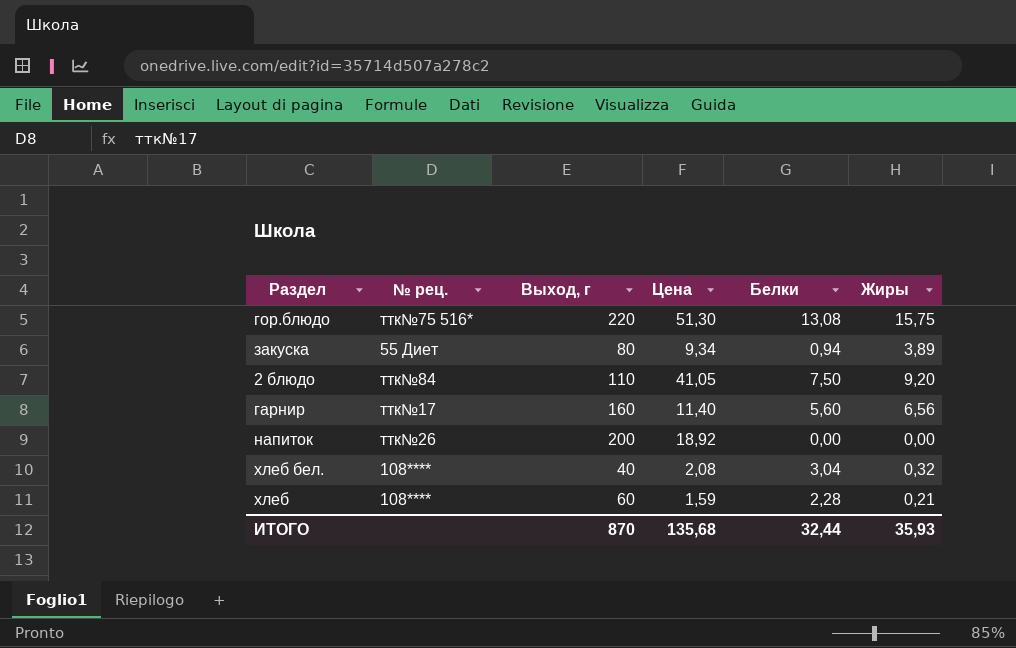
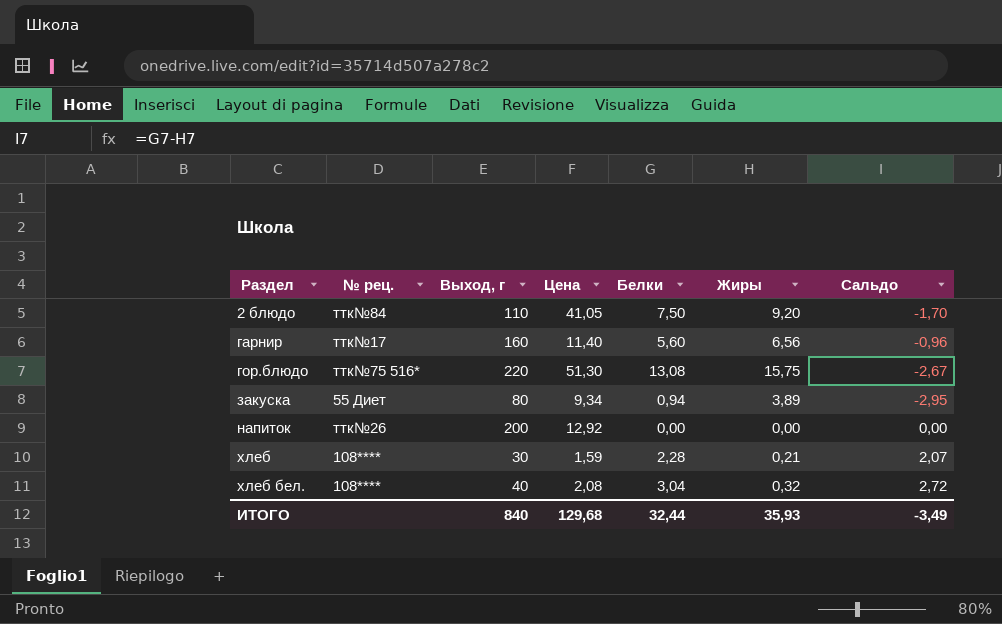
row order: none -> Раздел ascending
column Сальдо | formula: none -> [Белки] - [Жиры]
напиток | Цена: 18,92 -> 12,92
хлеб | Выход, г: 60 -> 30
ИТОГО | Выход, г: 870 -> 840
ИТОГО | Цена: 135,68 -> 129,68

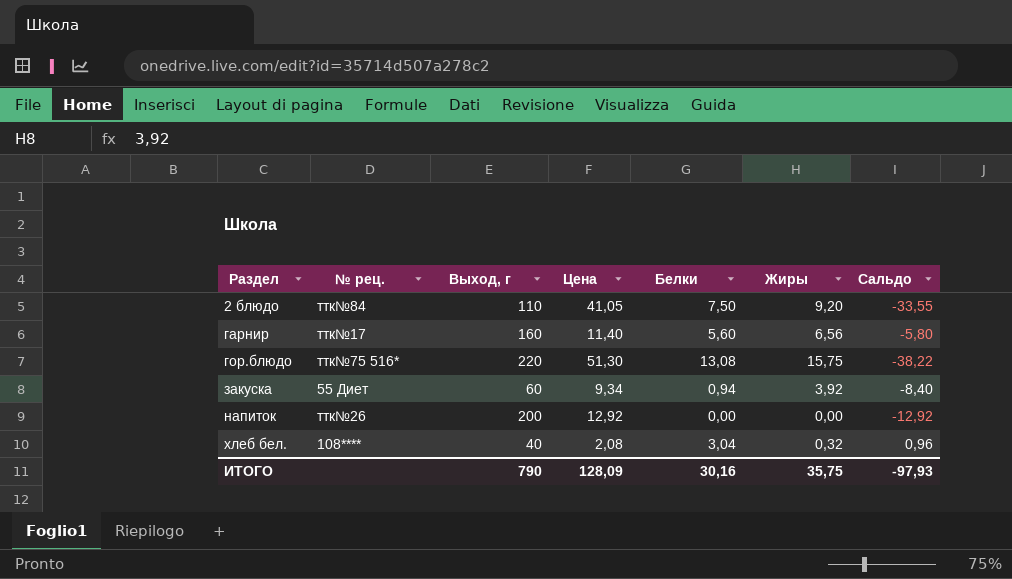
column Сальдо | formula: [Белки] - [Жиры] -> [Белки] - [Цена]
row хлеб: 108**** | 30 | 1,59 | 2,28 | 0,21 | 2,07 -> none
закуска | Выход, г: 80 -> 60
закуска | Жиры: 3,89 -> 3,92
ИТОГО | Выход, г: 840 -> 790
ИТОГО | Цена: 129,68 -> 128,09
ИТОГО | Белки: 32,44 -> 30,16
ИТОГО | Жиры: 35,93 -> 35,75
ИТОГО | Сальдо: -3,49 -> -97,93

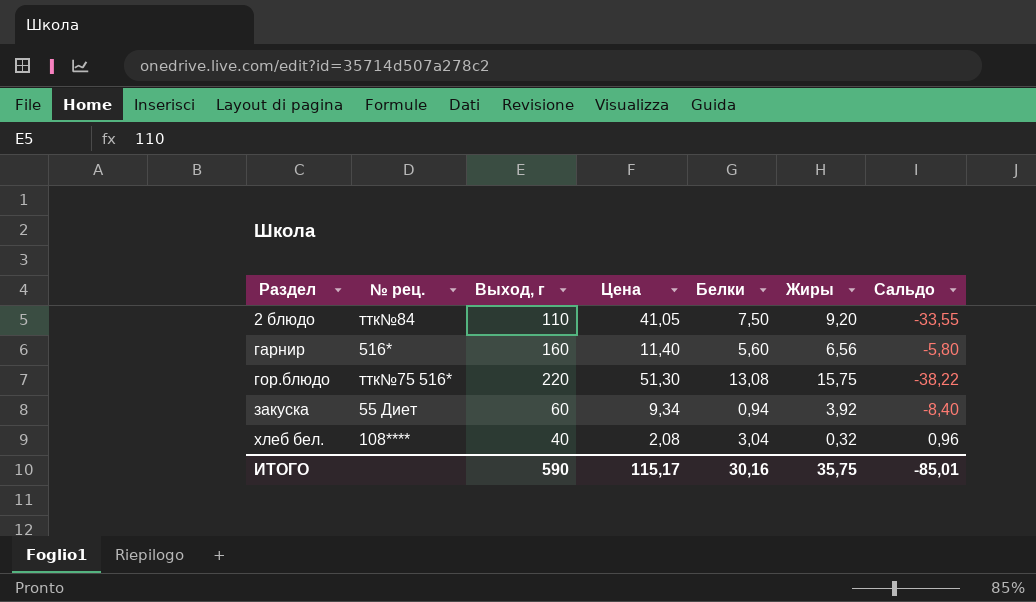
row напиток: ттк№26 | 200 | 12,92 | 0,00 | 0,00 | -12,92 -> none
гарнир | № рец.: ттк№17 -> 516*
ИТОГО | Выход, г: 790 -> 590
ИТОГО | Цена: 128,09 -> 115,17
ИТОГО | Сальдо: -97,93 -> -85,01

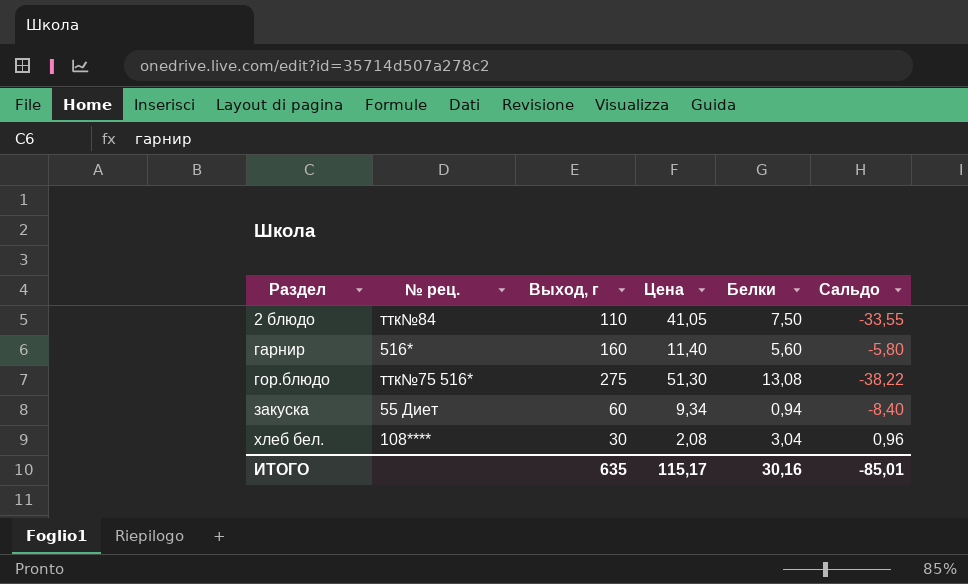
column Жиры | position: 6 -> none
гор.блюдо | Выход, г: 220 -> 275
хлеб бел. | Выход, г: 40 -> 30
ИТОГО | Выход, г: 590 -> 635

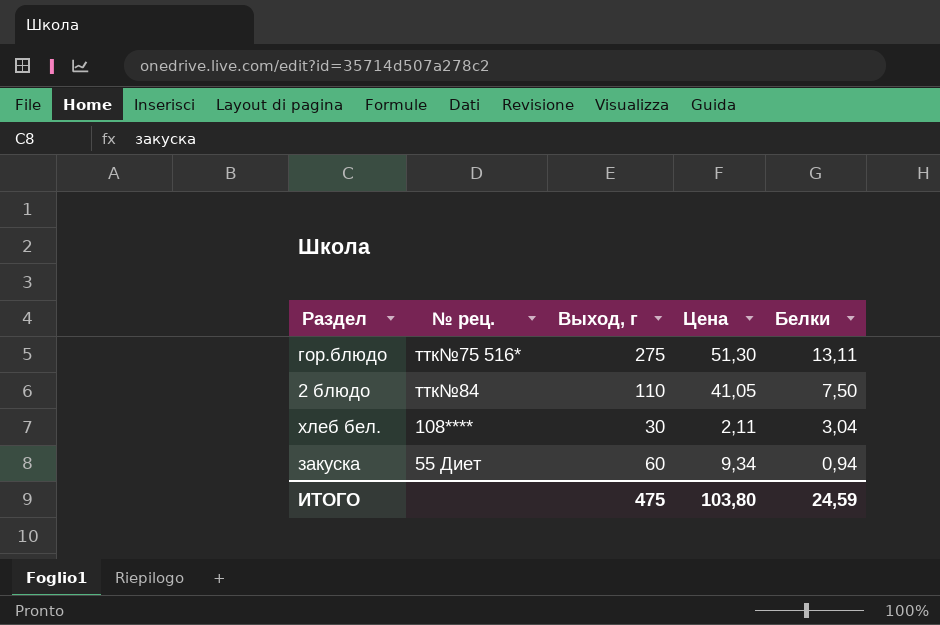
row order: Раздел ascending -> Белки descending
column Сальдо | formula: [Белки] - [Цена] -> none
row гарнир: 516* | 160 | 11,40 | 5,60 | -5,80 -> none
гор.блюдо | Белки: 13,08 -> 13,11
хлеб бел. | Цена: 2,08 -> 2,11
ИТОГО | Выход, г: 635 -> 475
ИТОГО | Цена: 115,17 -> 103,80
ИТОГО | Белки: 30,16 -> 24,59

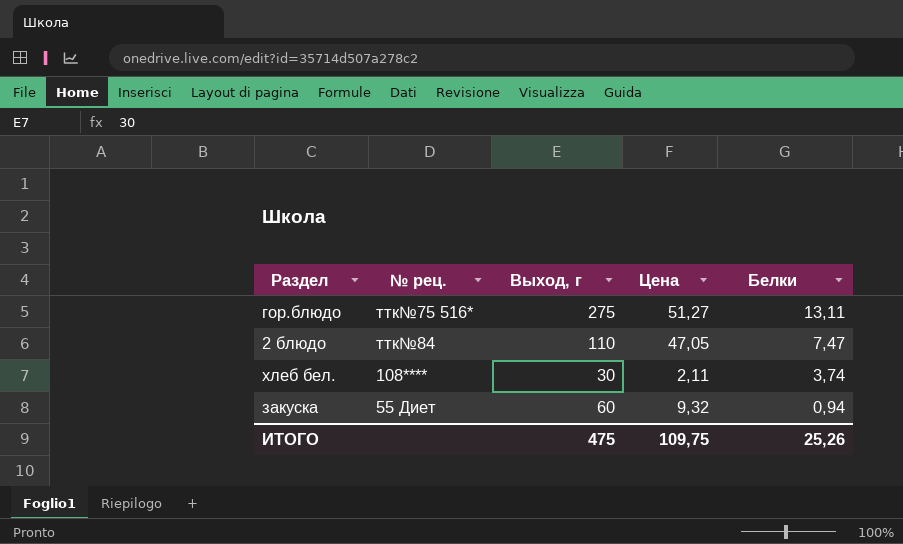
гор.блюдо | Цена: 51,30 -> 51,27
2 блюдо | Цена: 41,05 -> 47,05
2 блюдо | Белки: 7,50 -> 7,47
хлеб бел. | Белки: 3,04 -> 3,74
закуска | Цена: 9,34 -> 9,32
ИТОГО | Цена: 103,80 -> 109,75
ИТОГО | Белки: 24,59 -> 25,26

